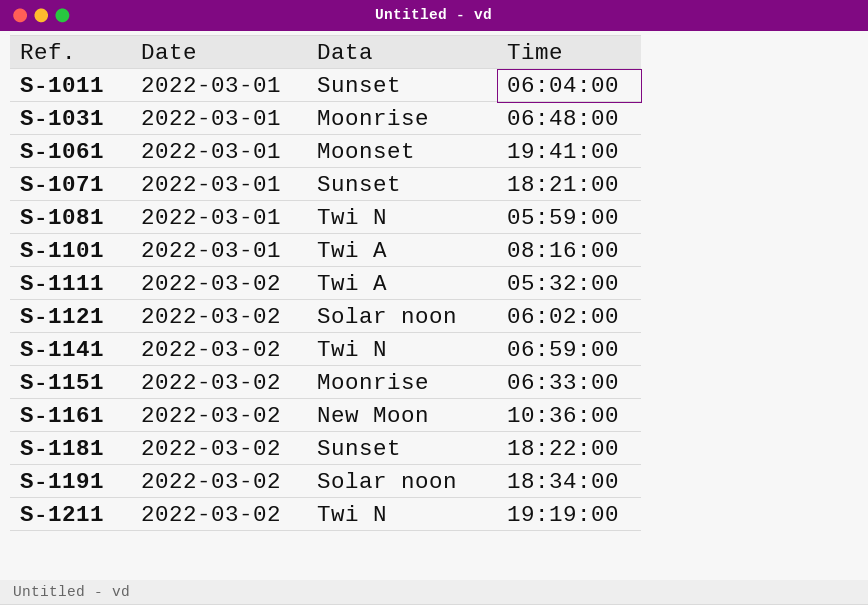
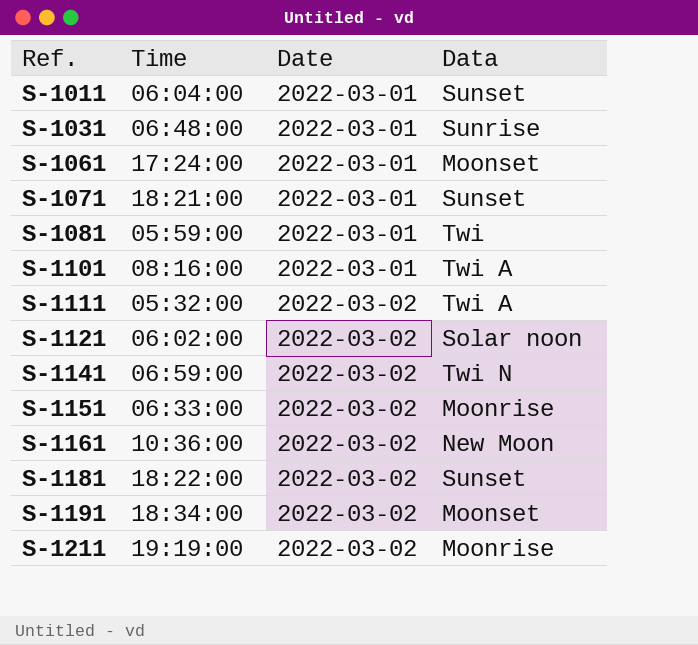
column Time | position: 4 -> 2
S-1031 | Data: Moonrise -> Sunrise
S-1061 | Time: 19:41:00 -> 17:24:00
S-1081 | Data: Twi N -> Twi
S-1191 | Data: Solar noon -> Moonset
S-1211 | Data: Twi N -> Moonrise

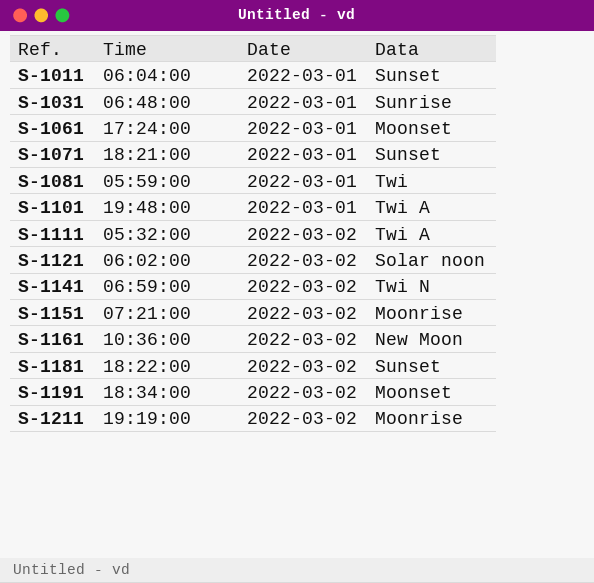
S-1101 | Time: 08:16:00 -> 19:48:00
S-1151 | Time: 06:33:00 -> 07:21:00

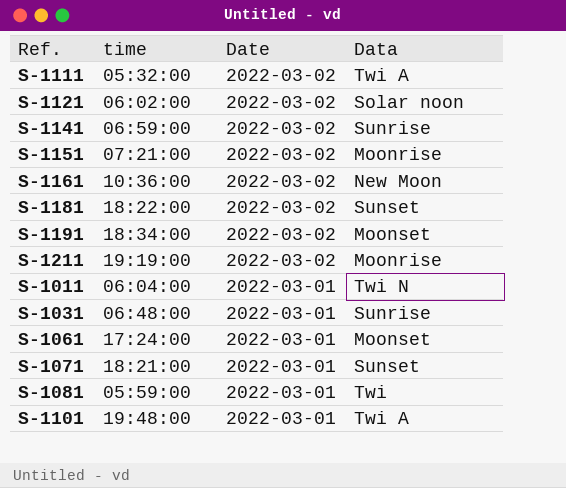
row order: Ref. ascending -> Date descending
column name: Time -> time
S-1141 | Data: Twi N -> Sunrise
S-1011 | Data: Sunset -> Twi N

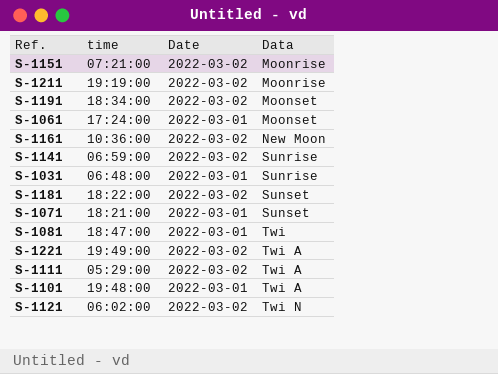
row order: Date descending -> Data ascending
row S-1011: 06:04:00 | 2022-03-01 | Twi N -> none
S-1081 | time: 05:59:00 -> 18:47:00
row S-1221: none -> 19:49:00 | 2022-03-02 | Twi A
S-1111 | time: 05:32:00 -> 05:29:00
S-1121 | Data: Solar noon -> Twi N

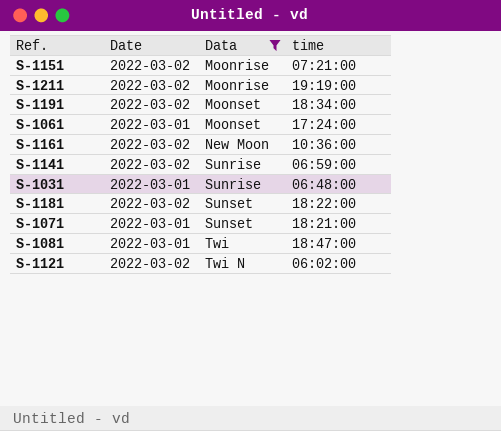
filter: none -> Data != Twi A
column time | position: 2 -> 4

